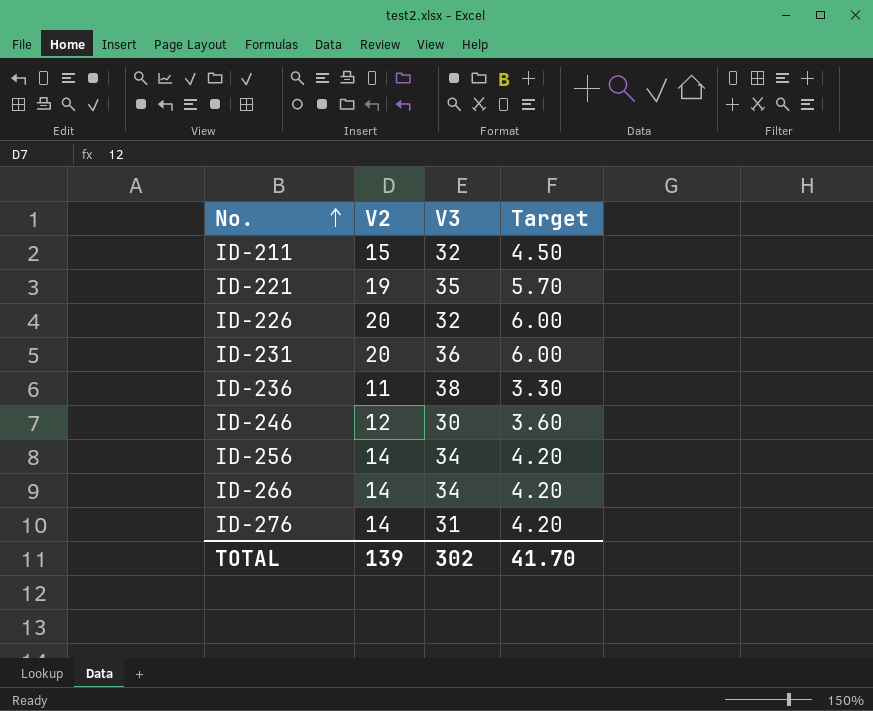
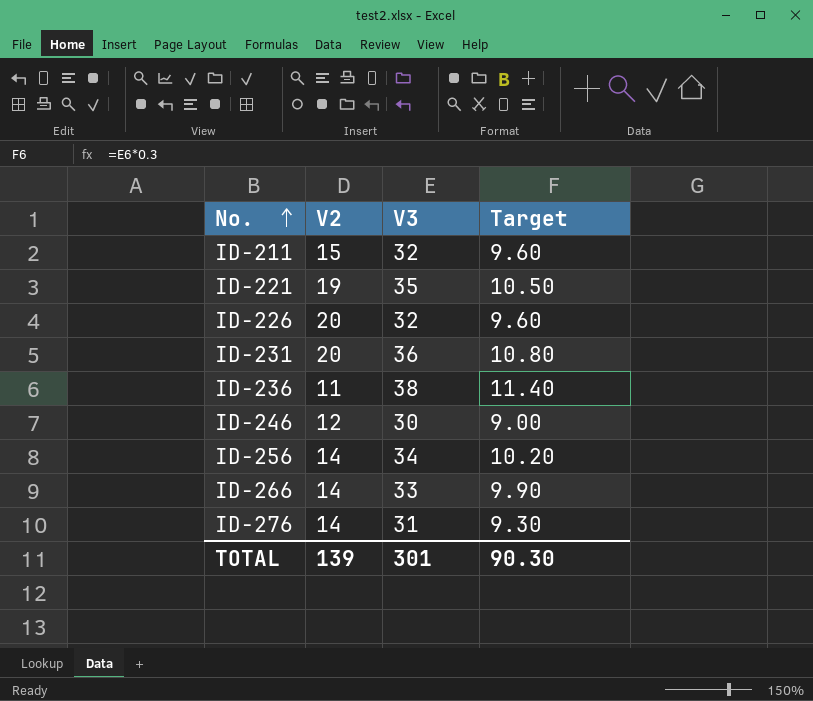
column Target | formula: [V2] * 0.3 -> [V3] * 0.3
ID-266 | V3: 34 -> 33
TOTAL | V3: 302 -> 301
TOTAL | Target: 41.70 -> 90.30

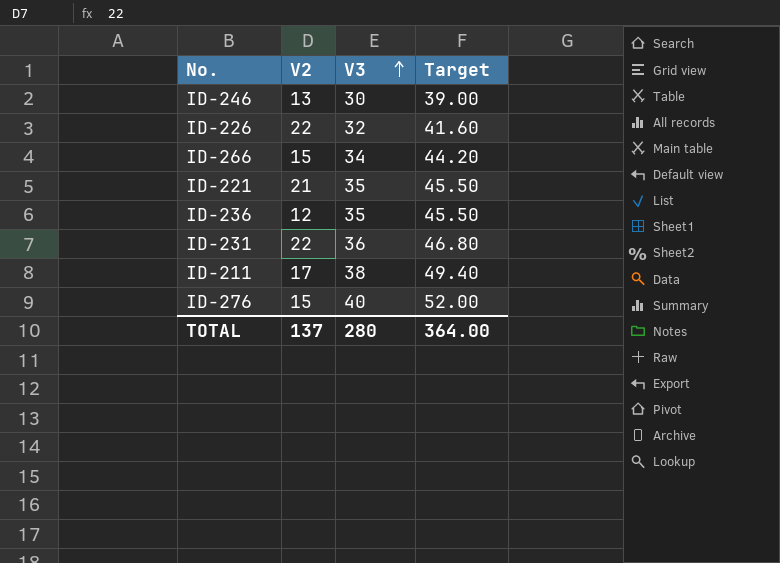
row order: No. ascending -> V3 ascending
column Target | formula: [V3] * 0.3 -> [V3] * 1.3
row ID-256: 14 | 34 | 10.20 -> none
ID-246 | V2: 12 -> 13
ID-226 | V2: 20 -> 22
ID-266 | V2: 14 -> 15
ID-266 | V3: 33 -> 34
ID-221 | V2: 19 -> 21
ID-236 | V2: 11 -> 12
ID-236 | V3: 38 -> 35
ID-231 | V2: 20 -> 22
ID-211 | V2: 15 -> 17
ID-211 | V3: 32 -> 38
ID-276 | V2: 14 -> 15
ID-276 | V3: 31 -> 40
TOTAL | V2: 139 -> 137
TOTAL | V3: 301 -> 280
TOTAL | Target: 90.30 -> 364.00

